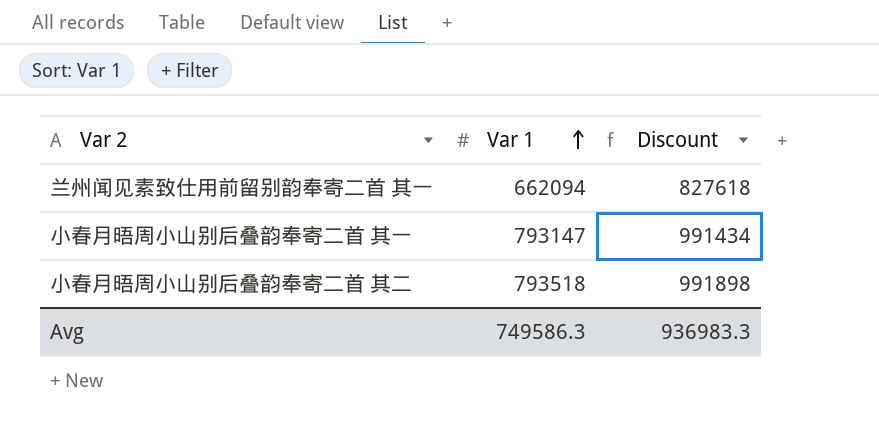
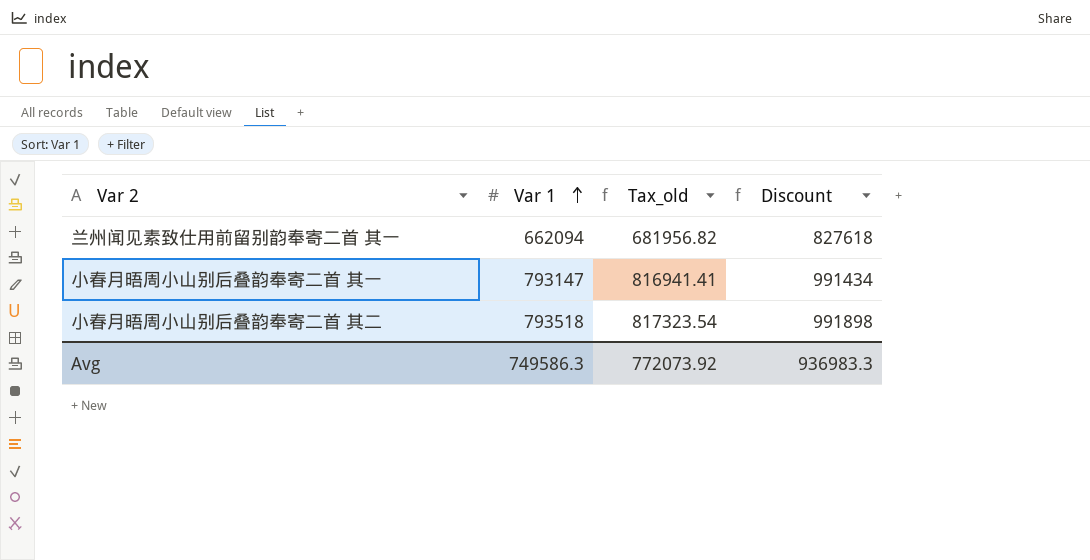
column Tax_old | formula: none -> [Var 1] * 1.03

